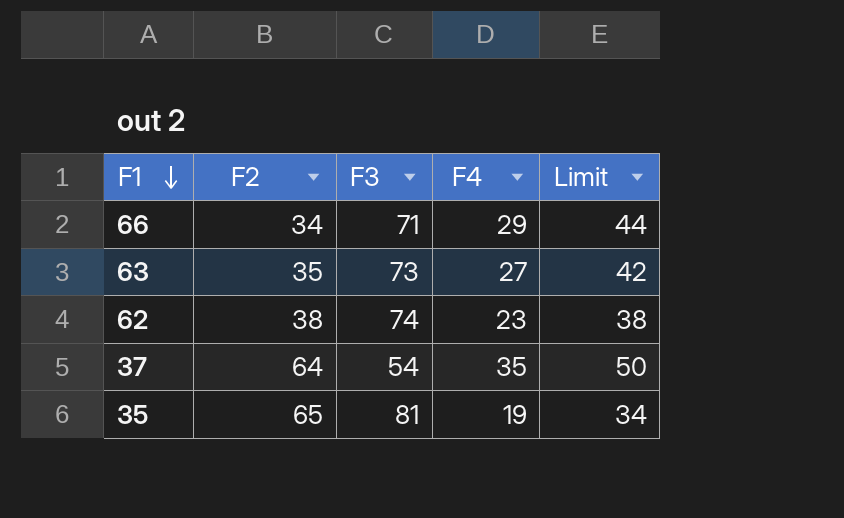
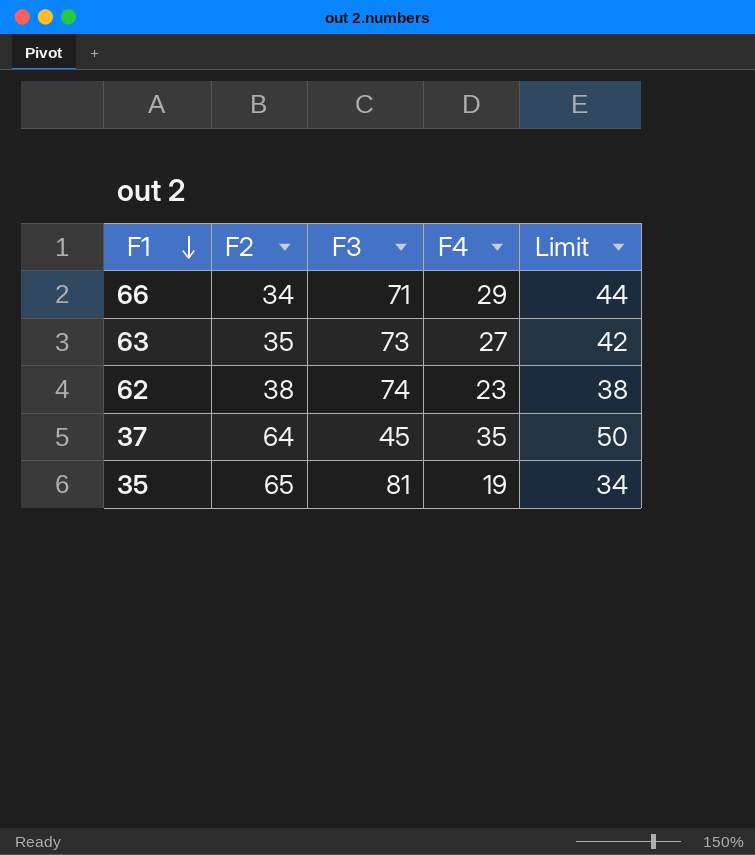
37 | F3: 54 -> 45

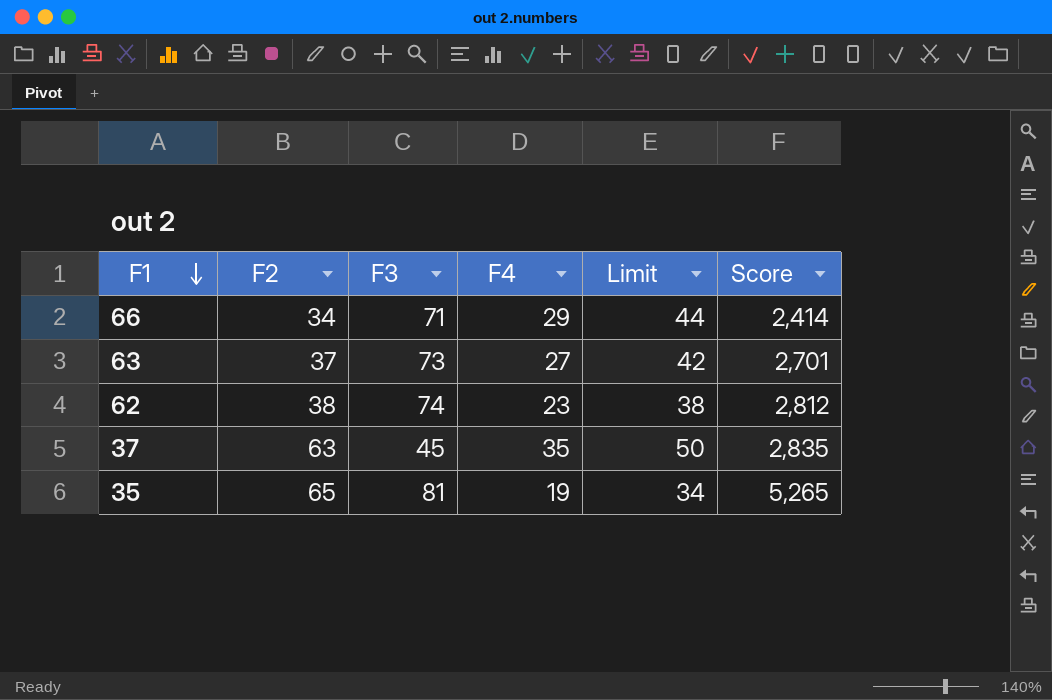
column Score | formula: none -> [F2] * [F3]
63 | F2: 35 -> 37
37 | F2: 64 -> 63

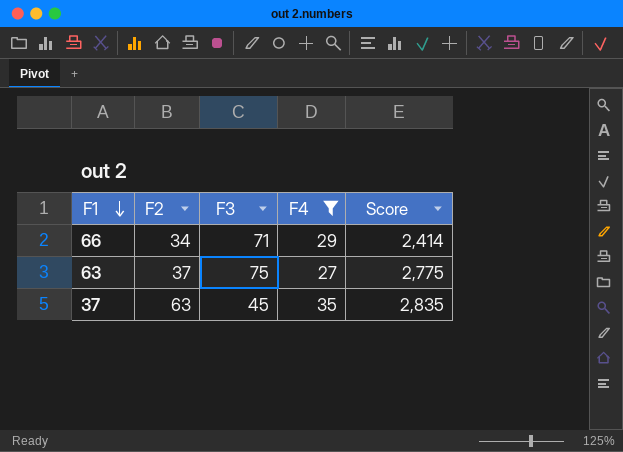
filter: none -> F4 >= 27
column Limit | formula: [F4] + 15 -> none
63 | F3: 73 -> 75
63 | Score: 2,701 -> 2,775

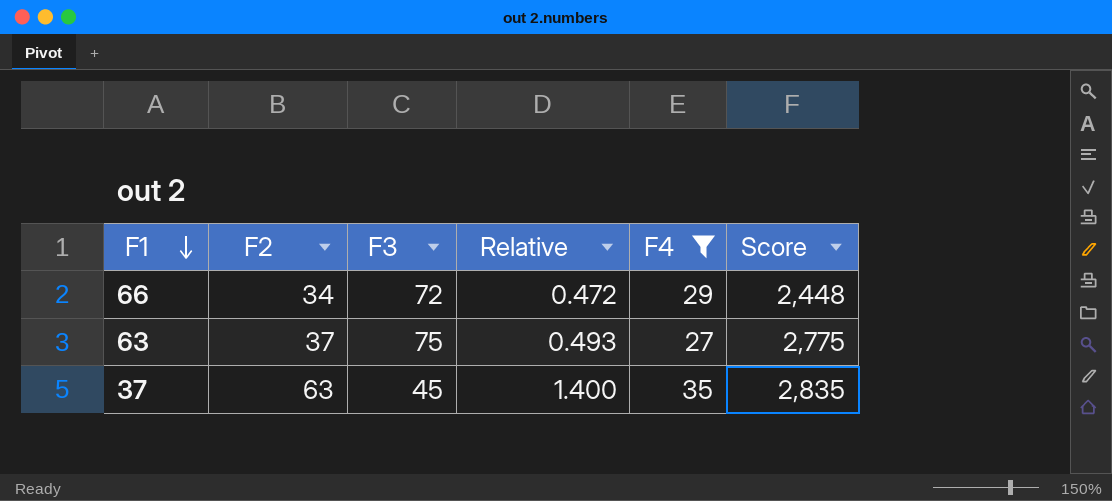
column Relative | formula: none -> [F2] / [F3]
66 | F3: 71 -> 72
66 | Score: 2,414 -> 2,448

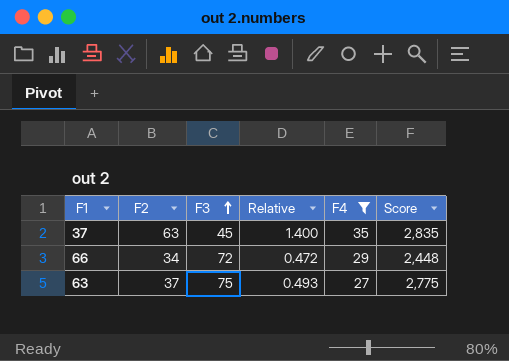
row order: F1 descending -> F3 ascending

